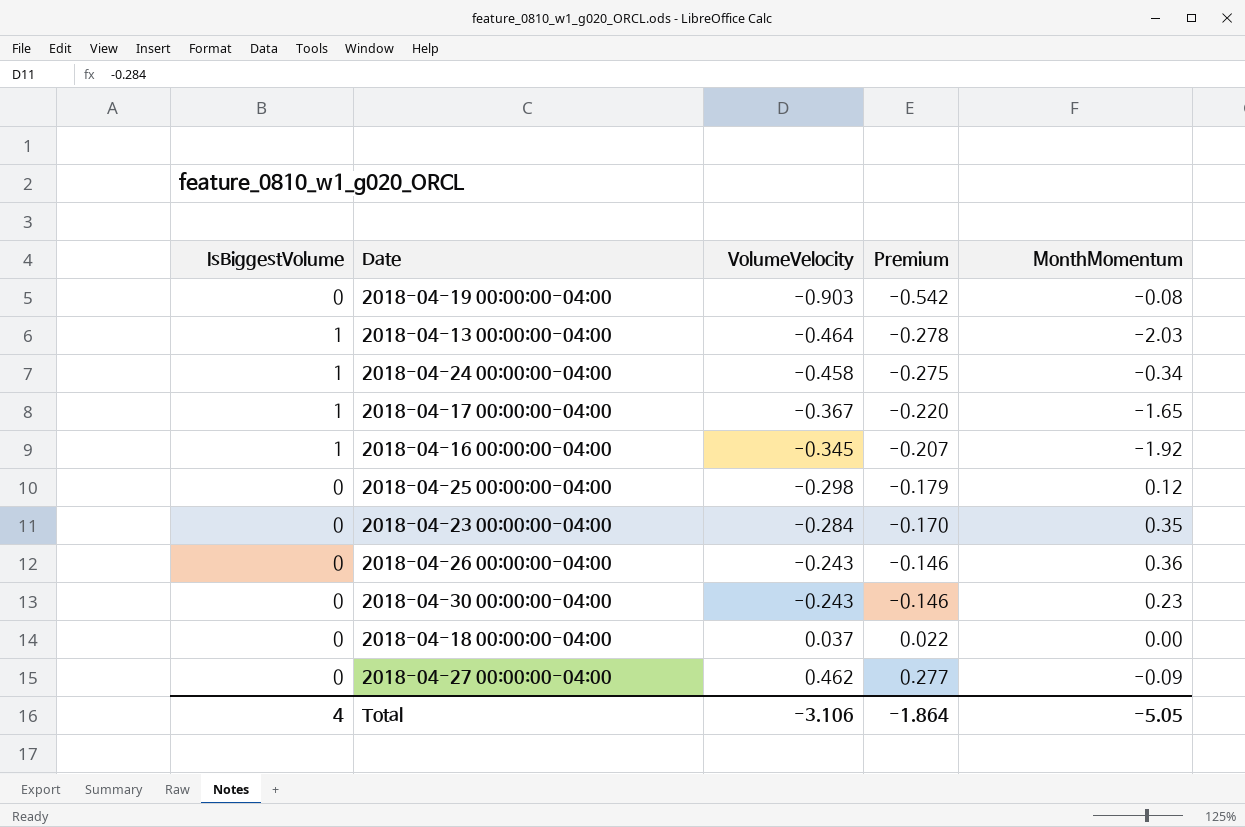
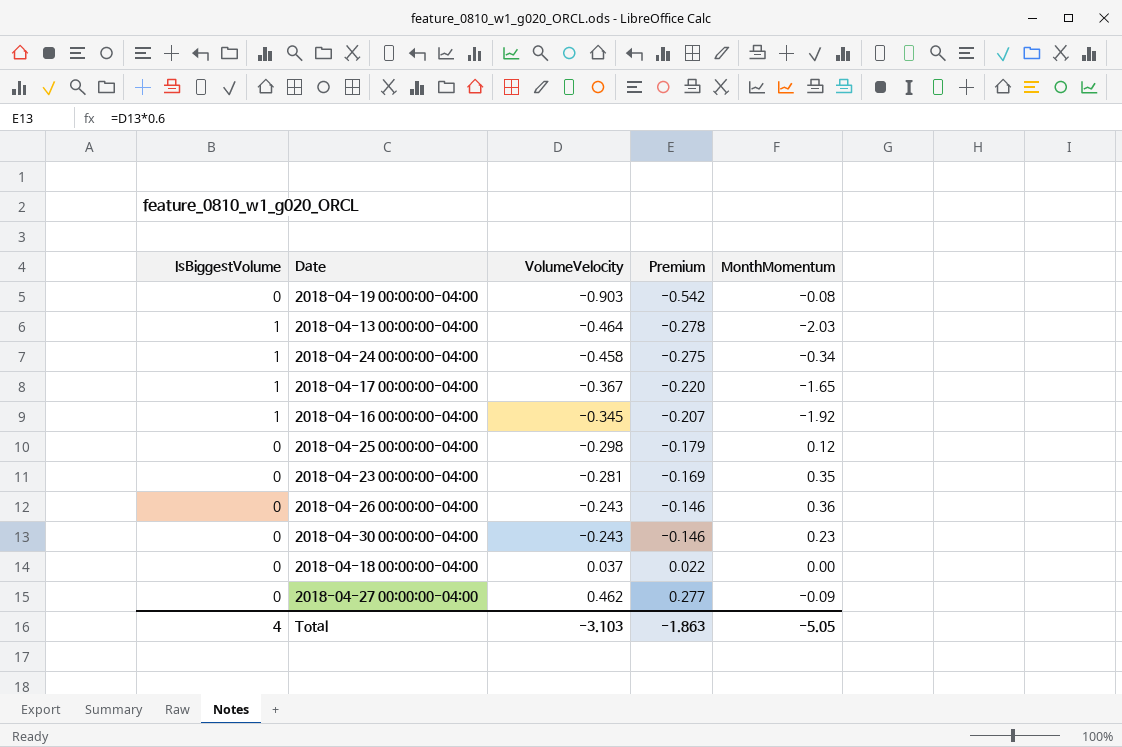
2018-04-23 00:00:00-04:00 | VolumeVelocity: -0.284 -> -0.281
2018-04-23 00:00:00-04:00 | Premium: -0.170 -> -0.169
Total | VolumeVelocity: -3.106 -> -3.103
Total | Premium: -1.864 -> -1.863

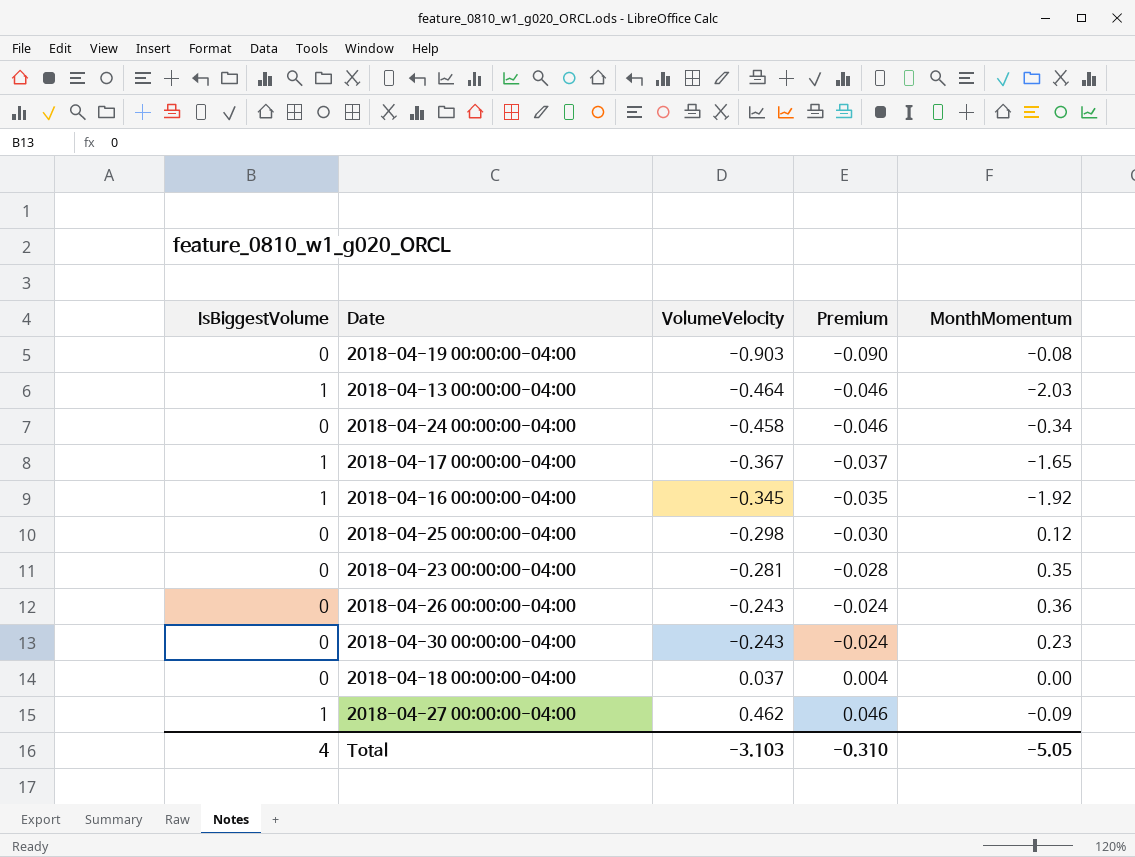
column Premium | formula: [VolumeVelocity] * 0.6 -> [VolumeVelocity] * 0.1
2018-04-24 00:00:00-04:00 | IsBiggestVolume: 1 -> 0
2018-04-27 00:00:00-04:00 | IsBiggestVolume: 0 -> 1
Total | Premium: -1.863 -> -0.310

